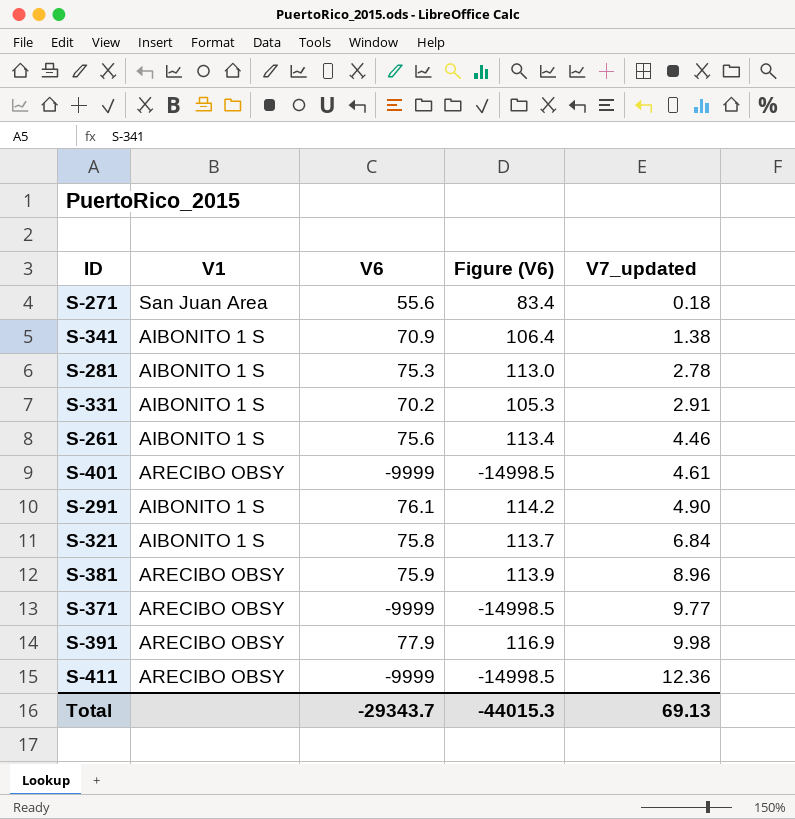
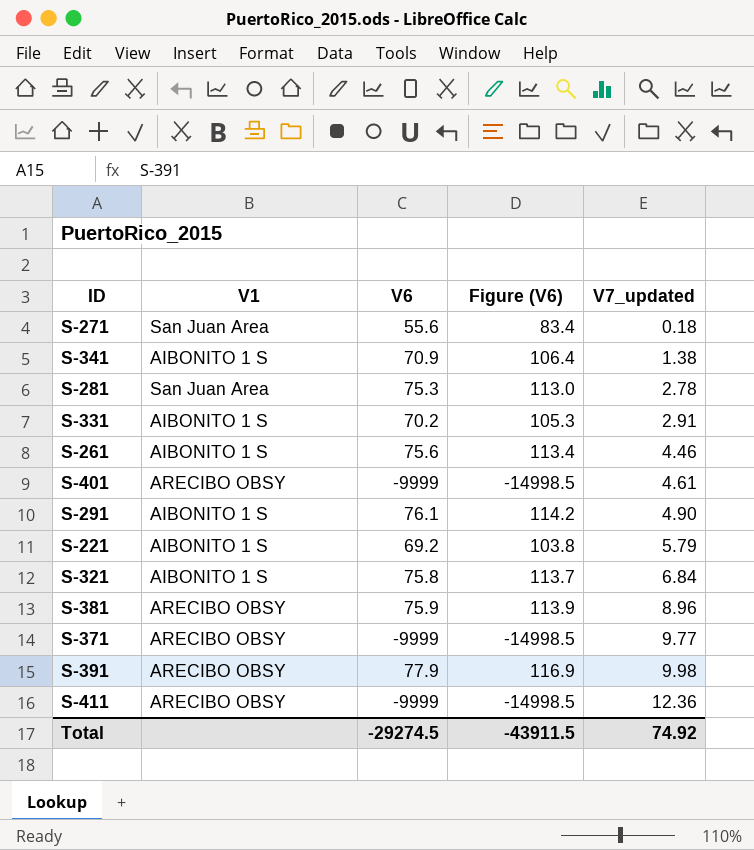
S-281 | V1: AIBONITO 1 S -> San Juan Area
row S-221: none -> AIBONITO 1 S | 69.2 | 103.8 | 5.79
Total | V6: -29343.7 -> -29274.5
Total | Figure (V6): -44015.3 -> -43911.5
Total | V7_updated: 69.13 -> 74.92

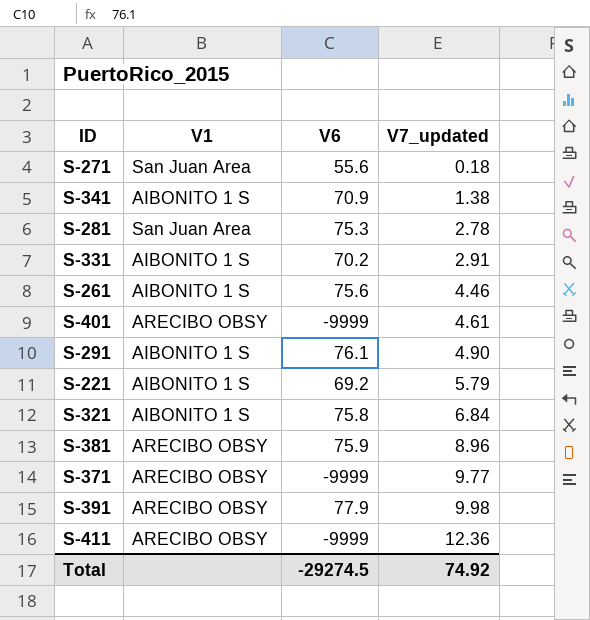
column Figure (V6) | formula: [V6] * 1.5 -> none

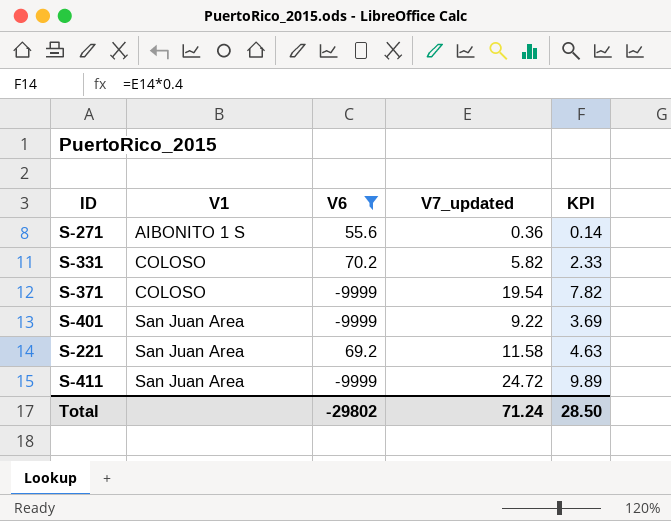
filter: none -> V6 <= 70.2
row order: V7_updated ascending -> V1 ascending
column KPI | formula: none -> [V7_updated] * 0.4
S-271 | V1: San Juan Area -> AIBONITO 1 S
S-271 | V7_updated: 0.18 -> 0.36
S-331 | V1: AIBONITO 1 S -> COLOSO
S-331 | V7_updated: 2.91 -> 5.82
S-371 | V1: ARECIBO OBSY -> COLOSO
S-371 | V7_updated: 9.77 -> 19.54
S-401 | V1: ARECIBO OBSY -> San Juan Area
S-401 | V7_updated: 4.61 -> 9.22
S-221 | V1: AIBONITO 1 S -> San Juan Area
S-221 | V7_updated: 5.79 -> 11.58
S-411 | V1: ARECIBO OBSY -> San Juan Area
S-411 | V7_updated: 12.36 -> 24.72
Total | V6: -29274.5 -> -29802
Total | V7_updated: 74.92 -> 71.24

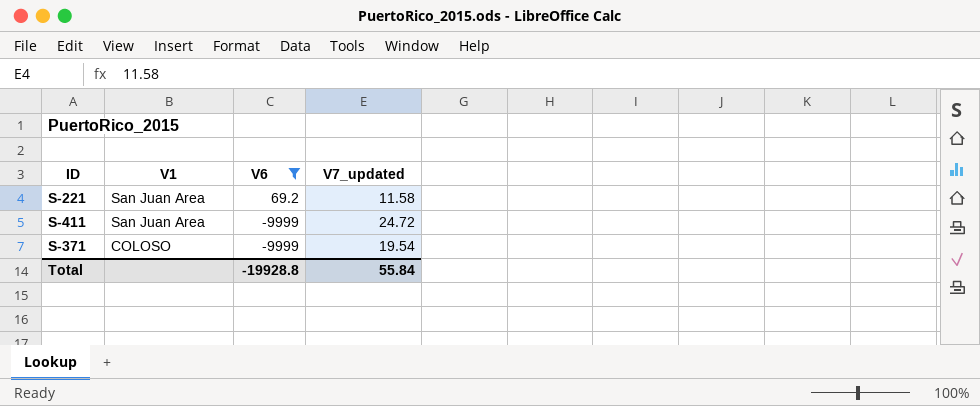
row order: V1 ascending -> V1 descending
column KPI | formula: [V7_updated] * 0.4 -> none
row S-271: AIBONITO 1 S | 55.6 | 0.36 | 0.14 -> none
row S-331: COLOSO | 70.2 | 5.82 | 2.33 -> none
row S-401: San Juan Area | -9999 | 9.22 | 3.69 -> none
Total | V6: -29802 -> -19928.8
Total | V7_updated: 71.24 -> 55.84

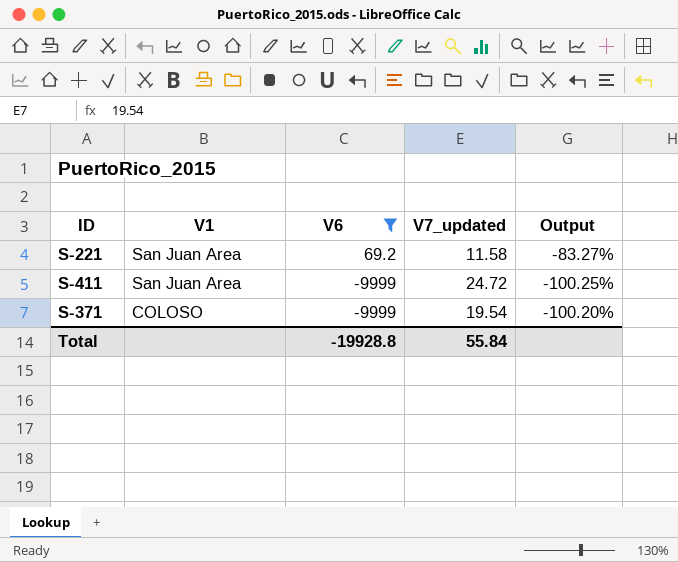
column Output | formula: none -> ([V7_updated] - [V6]) / [V6]

